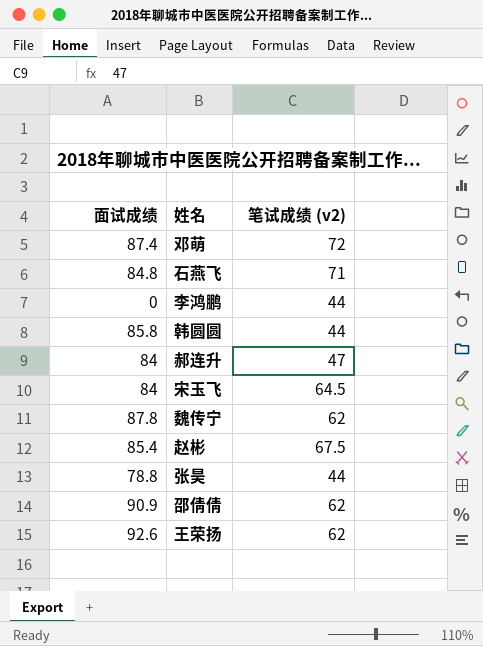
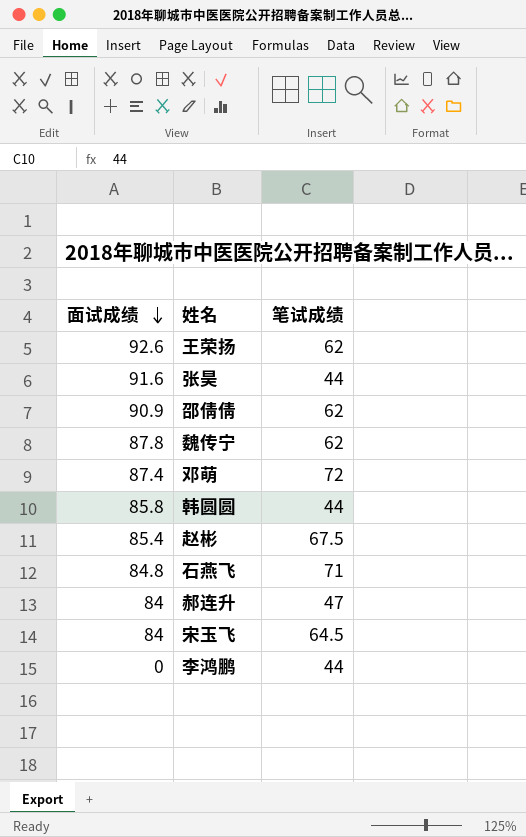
row order: none -> 面试成绩 descending
column name: 笔试成绩 (v2) -> 笔试成绩
张昊 | 面试成绩: 78.8 -> 91.6

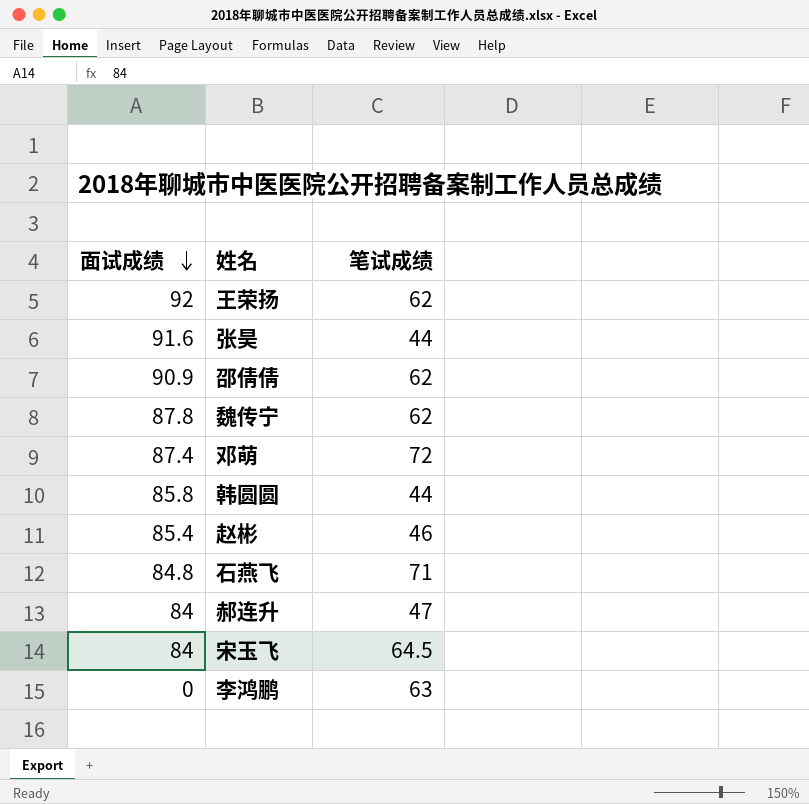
王荣扬 | 面试成绩: 92.6 -> 92
赵彬 | 笔试成绩: 67.5 -> 46
李鸿鹏 | 笔试成绩: 44 -> 63

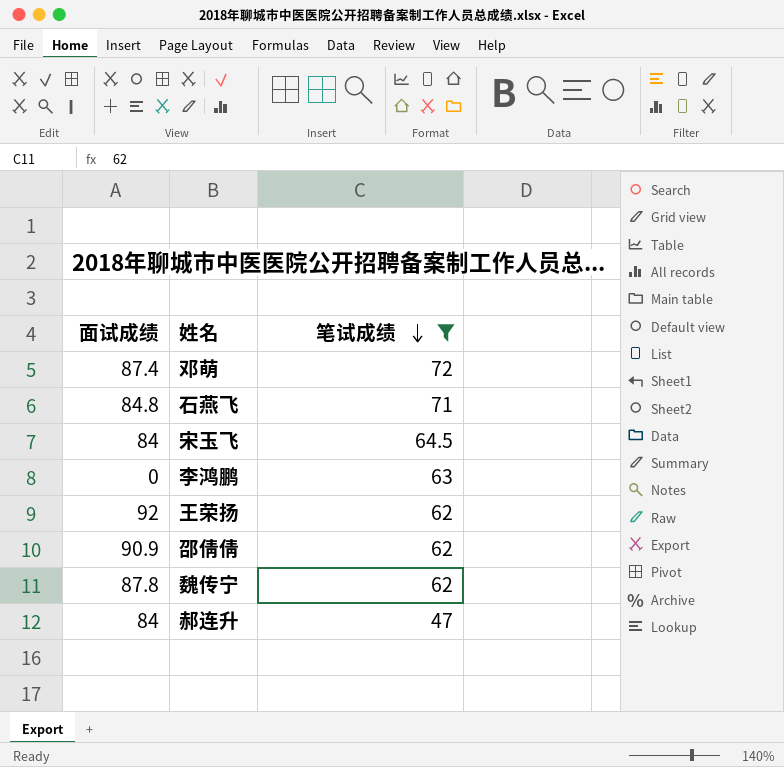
filter: none -> 笔试成绩 >= 47
row order: 面试成绩 descending -> 笔试成绩 descending

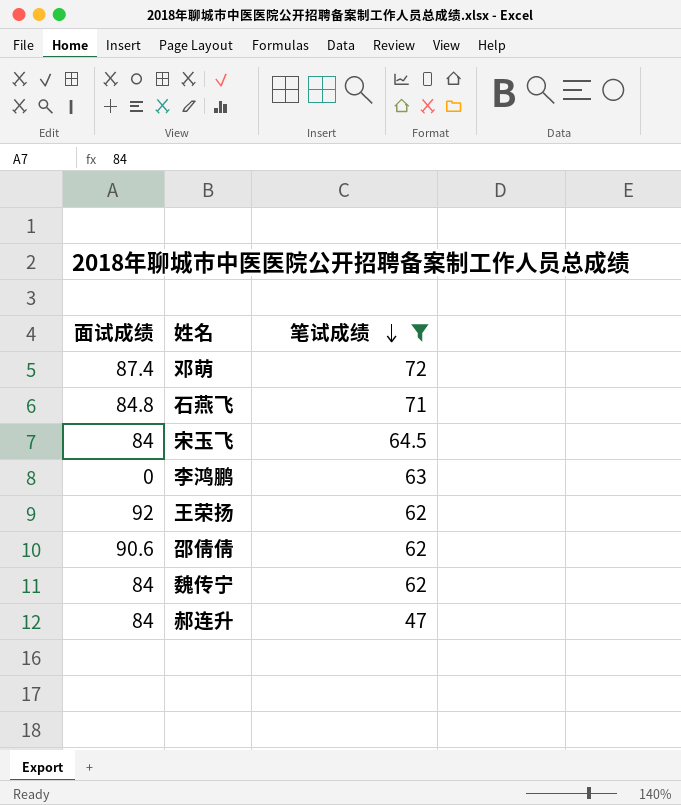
邵倩倩 | 面试成绩: 90.9 -> 90.6
魏传宁 | 面试成绩: 87.8 -> 84

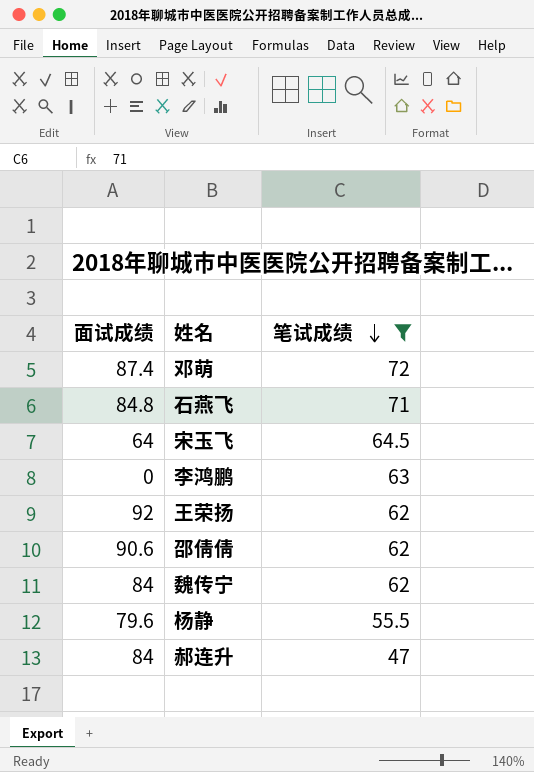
宋玉飞 | 面试成绩: 84 -> 64
row 杨静: none -> 79.6 | 55.5

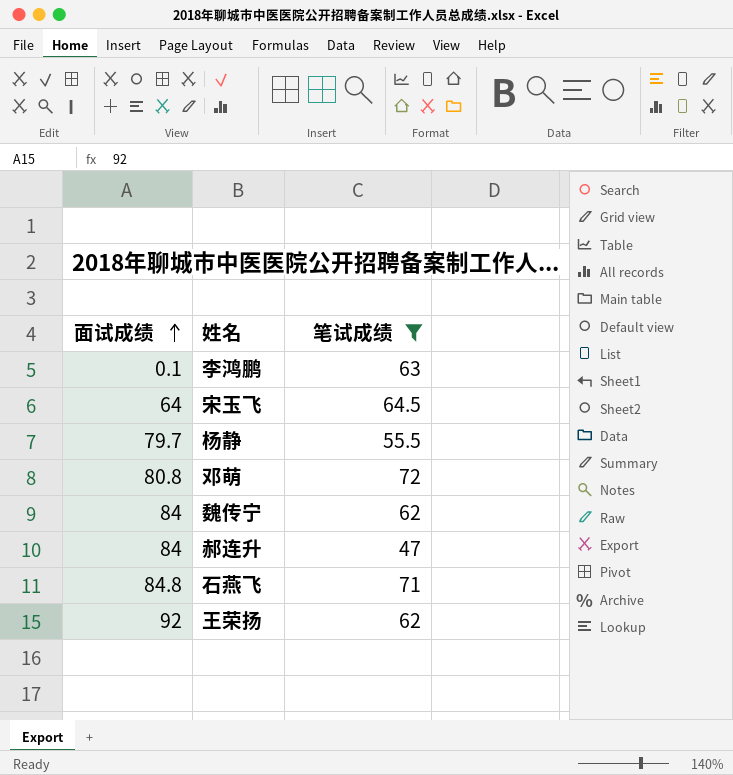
row order: 笔试成绩 descending -> 面试成绩 ascending
row 邵倩倩: 90.6 | 62 -> none
李鸿鹏 | 面试成绩: 0 -> 0.1
杨静 | 面试成绩: 79.6 -> 79.7
邓萌 | 面试成绩: 87.4 -> 80.8

